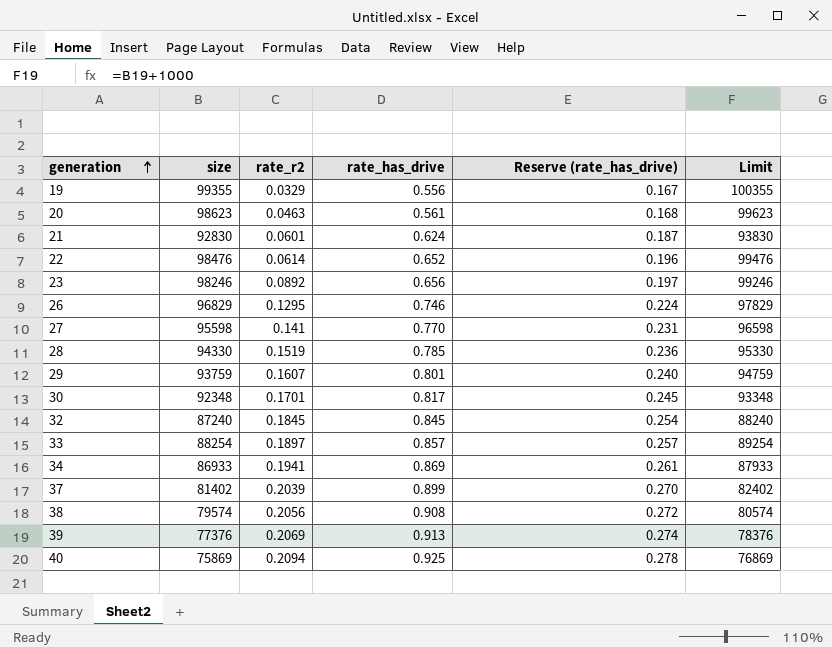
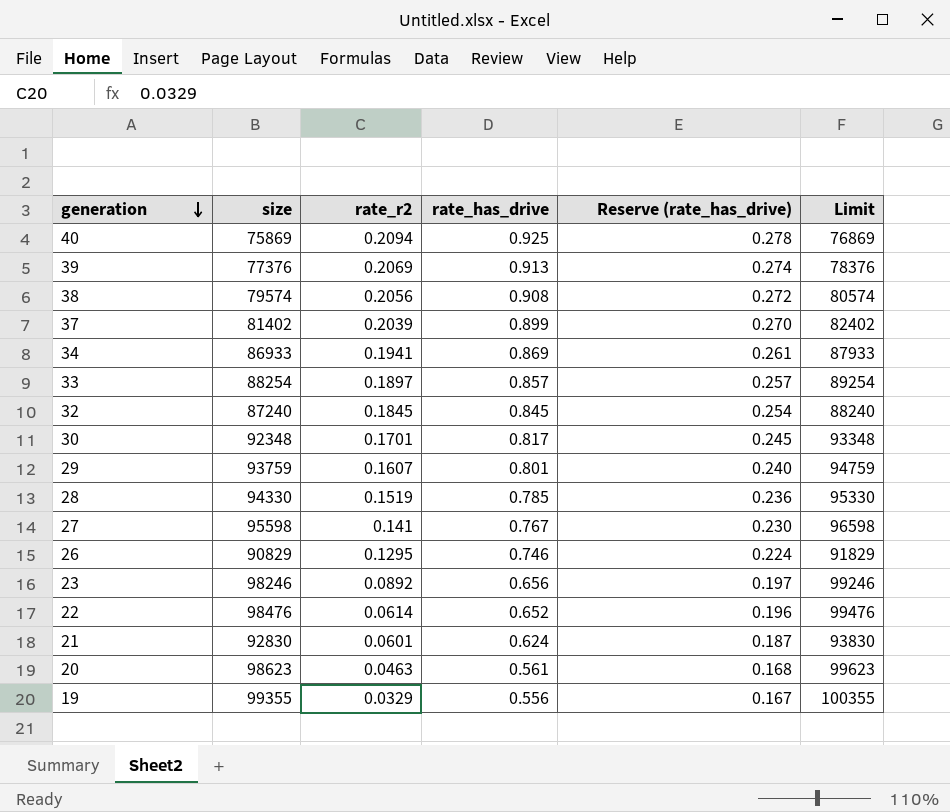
row order: generation ascending -> generation descending
27 | rate_has_drive: 0.770 -> 0.767
27 | Reserve (rate_has_drive): 0.231 -> 0.230
26 | size: 96829 -> 90829
26 | Limit: 97829 -> 91829

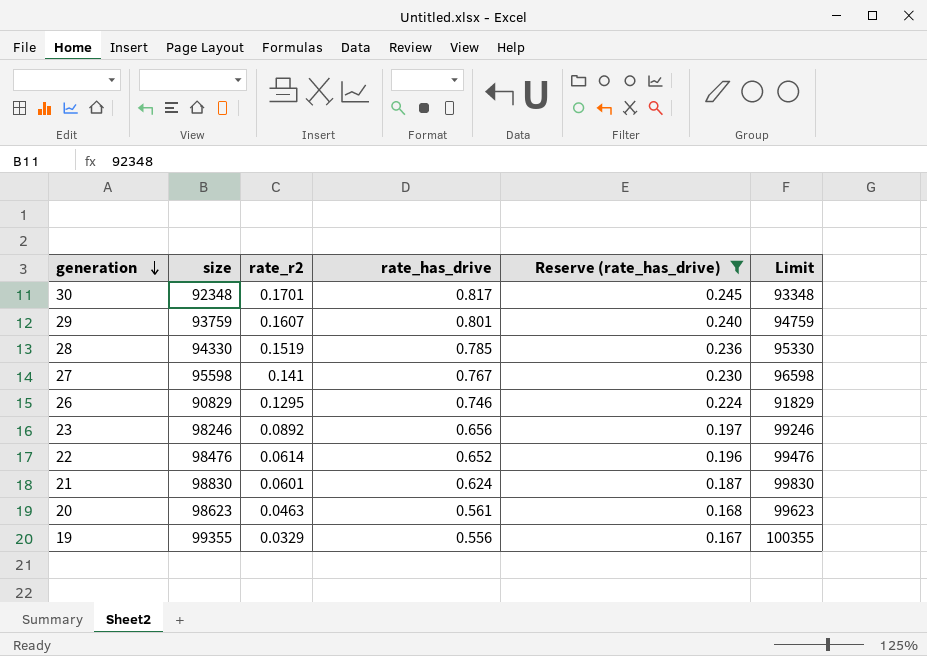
filter: none -> Reserve (rate_has_drive) <= 0.245
21 | size: 92830 -> 98830
21 | Limit: 93830 -> 99830

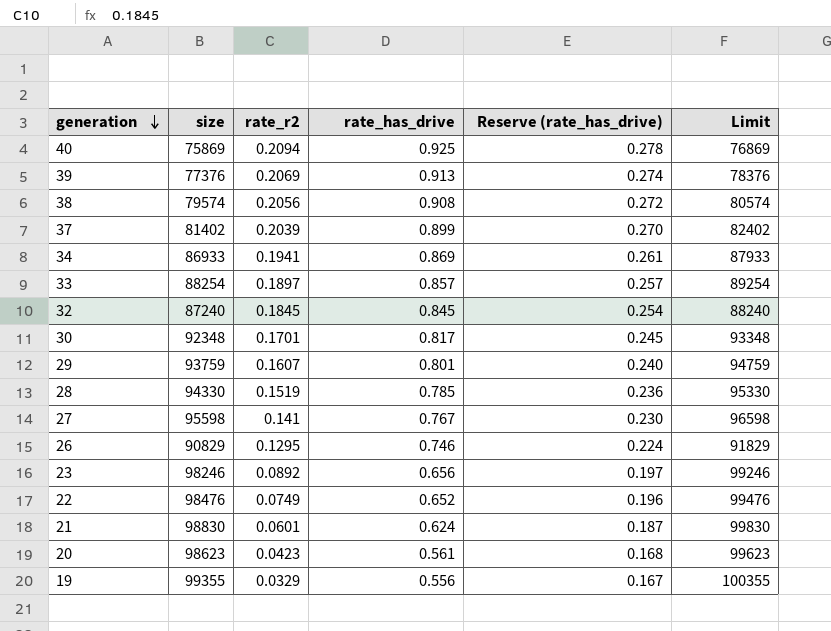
filter: Reserve (rate_has_drive) <= 0.245 -> none
22 | rate_r2: 0.0614 -> 0.0749
20 | rate_r2: 0.0463 -> 0.0423

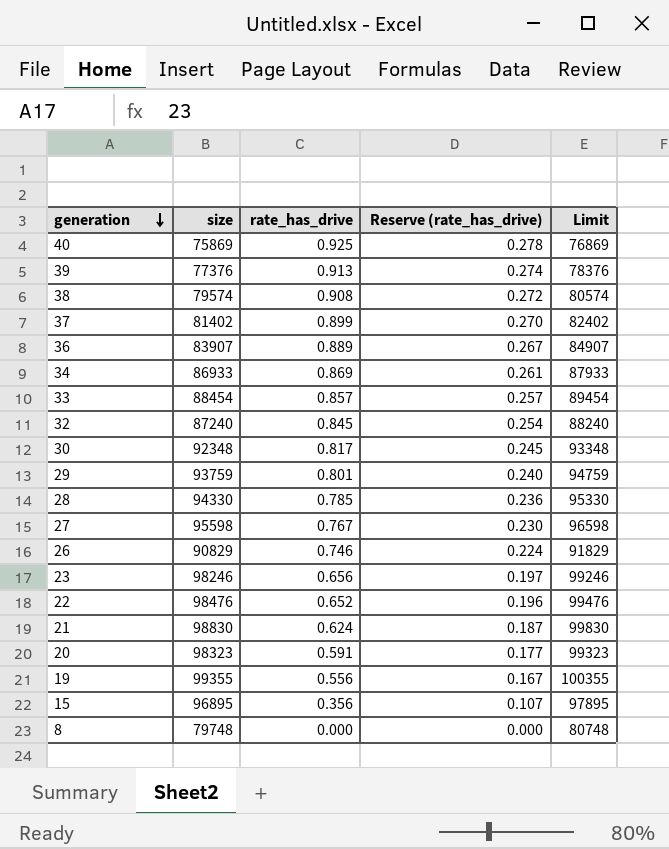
column rate_r2 | position: 3 -> none
row 36: none -> 83907 | 0.889 | 0.267 | 84907
33 | size: 88254 -> 88454
33 | Limit: 89254 -> 89454
20 | size: 98623 -> 98323
20 | rate_has_drive: 0.561 -> 0.591
20 | Reserve (rate_has_drive): 0.168 -> 0.177
20 | Limit: 99623 -> 99323
row 15: none -> 96895 | 0.356 | 0.107 | 97895
row 8: none -> 79748 | 0.000 | 0.000 | 80748

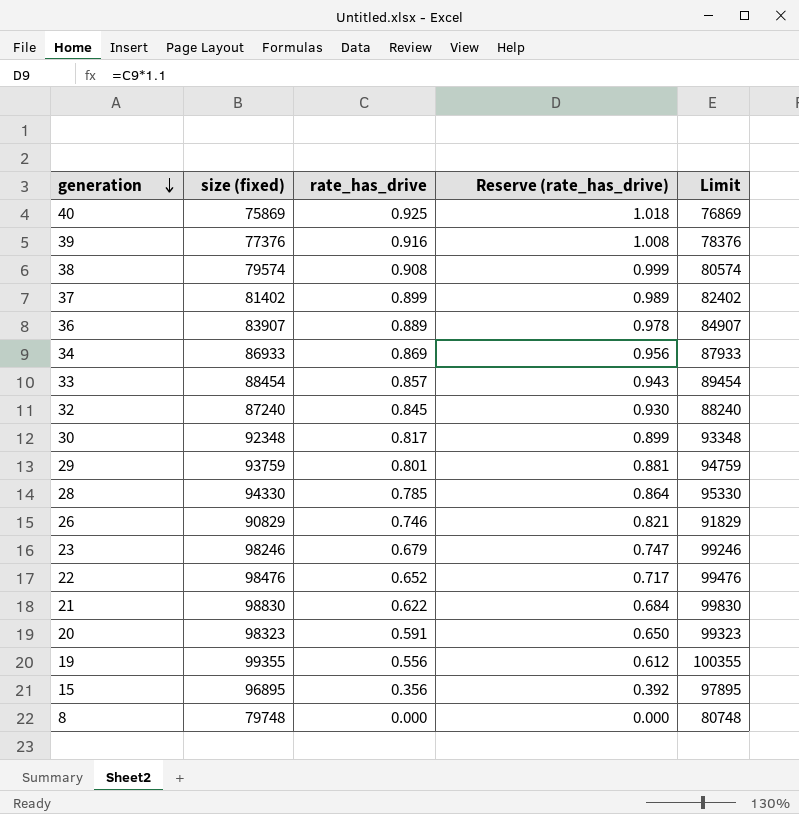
column name: size -> size (fixed)
column Reserve (rate_has_drive) | formula: [rate_has_drive] * 0.3 -> [rate_has_drive] * 1.1
row 27: 95598 | 0.767 | 0.230 | 96598 -> none
39 | rate_has_drive: 0.913 -> 0.916
23 | rate_has_drive: 0.656 -> 0.679
21 | rate_has_drive: 0.624 -> 0.622

